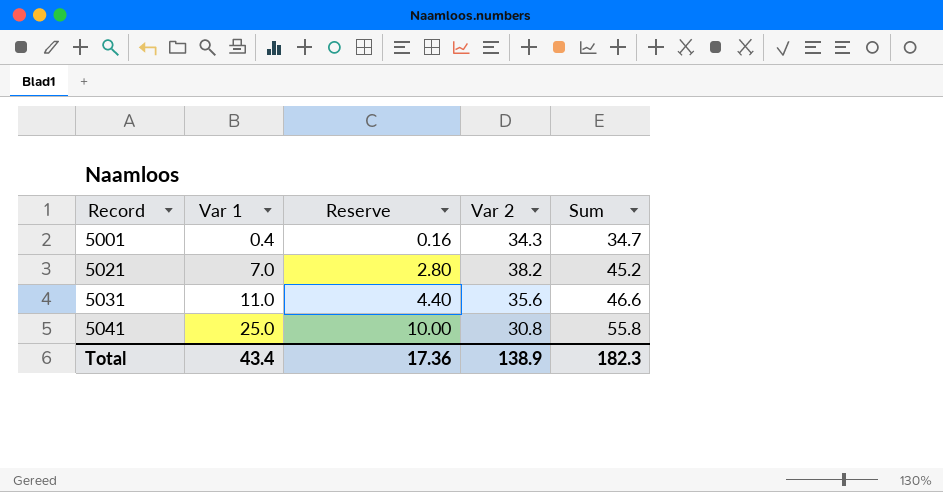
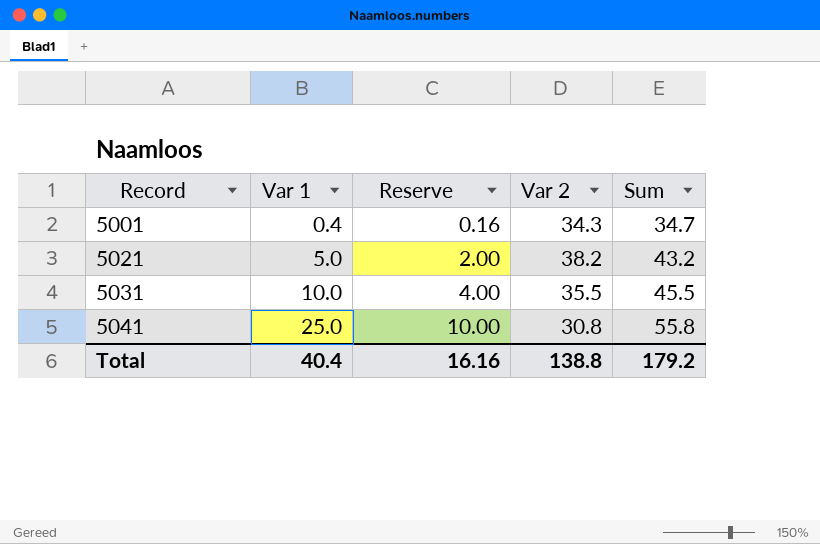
5021 | Var 1: 7.0 -> 5.0
5021 | Reserve: 2.80 -> 2.00
5021 | Sum: 45.2 -> 43.2
5031 | Var 1: 11.0 -> 10.0
5031 | Reserve: 4.40 -> 4.00
5031 | Var 2: 35.6 -> 35.5
5031 | Sum: 46.6 -> 45.5
Total | Var 1: 43.4 -> 40.4
Total | Reserve: 17.36 -> 16.16
Total | Var 2: 138.9 -> 138.8
Total | Sum: 182.3 -> 179.2

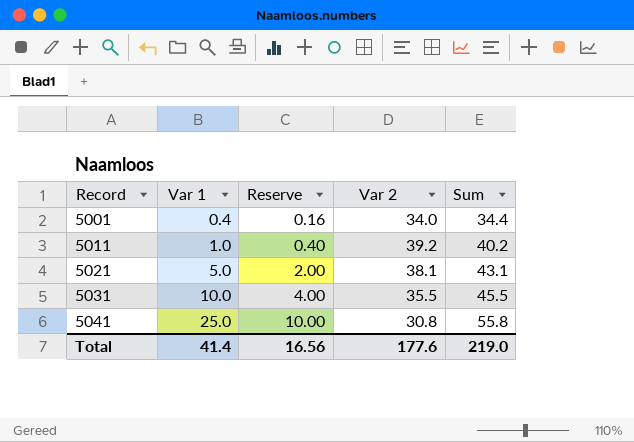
5001 | Var 2: 34.3 -> 34.0
5001 | Sum: 34.7 -> 34.4
row 5011: none -> 1.0 | 0.40 | 39.2 | 40.2
5021 | Var 2: 38.2 -> 38.1
5021 | Sum: 43.2 -> 43.1
Total | Var 1: 40.4 -> 41.4
Total | Reserve: 16.16 -> 16.56
Total | Var 2: 138.8 -> 177.6
Total | Sum: 179.2 -> 219.0

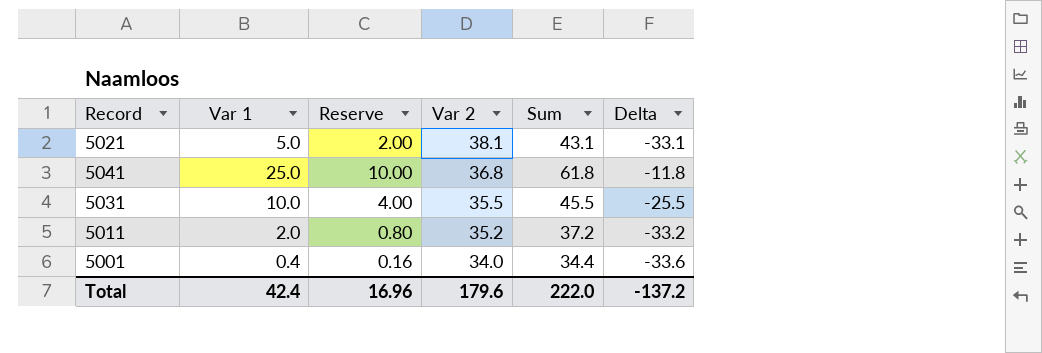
row order: Record ascending -> Var 2 descending
column Delta | formula: none -> [Var 1] - [Var 2]
5041 | Var 2: 30.8 -> 36.8
5041 | Sum: 55.8 -> 61.8
5011 | Var 1: 1.0 -> 2.0
5011 | Reserve: 0.40 -> 0.80
5011 | Var 2: 39.2 -> 35.2
5011 | Sum: 40.2 -> 37.2
Total | Var 1: 41.4 -> 42.4
Total | Reserve: 16.56 -> 16.96
Total | Var 2: 177.6 -> 179.6
Total | Sum: 219.0 -> 222.0

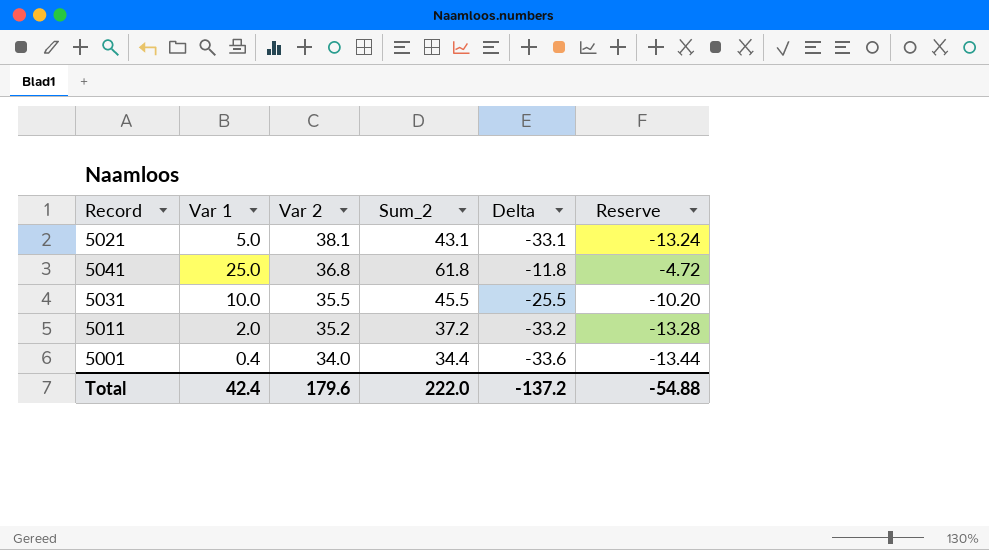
column name: Sum -> Sum_2
column Reserve | formula: [Var 1] * 0.4 -> [Delta] * 0.4
column Reserve | position: 3 -> 6
Total | Reserve: 16.96 -> -54.88

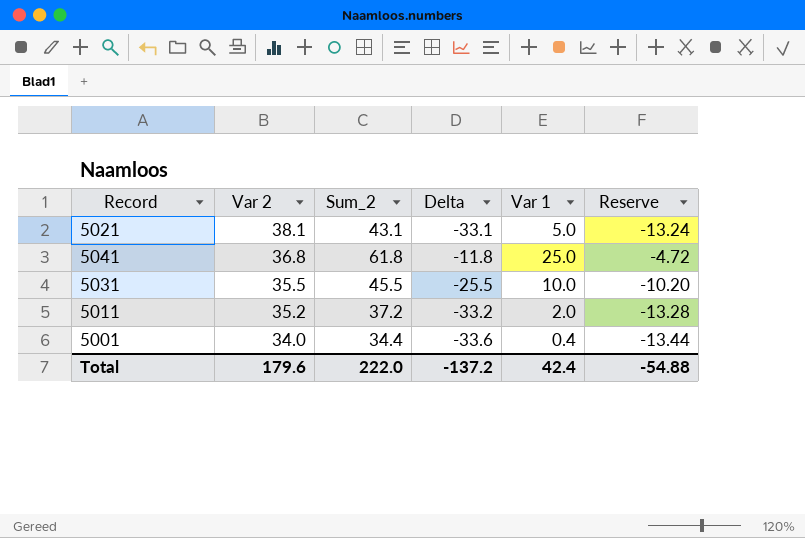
column Var 1 | position: 2 -> 5

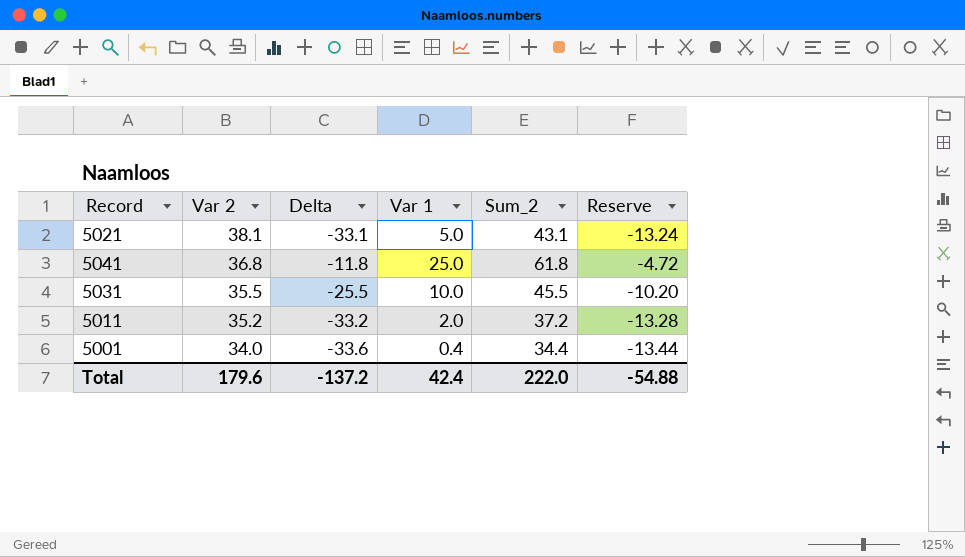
column Sum_2 | position: 3 -> 5

